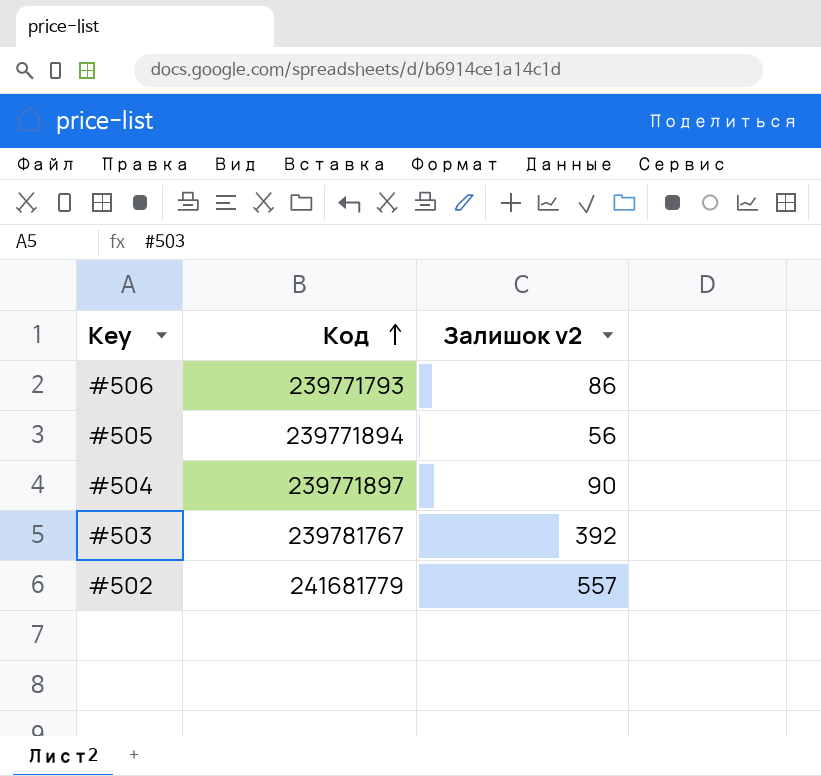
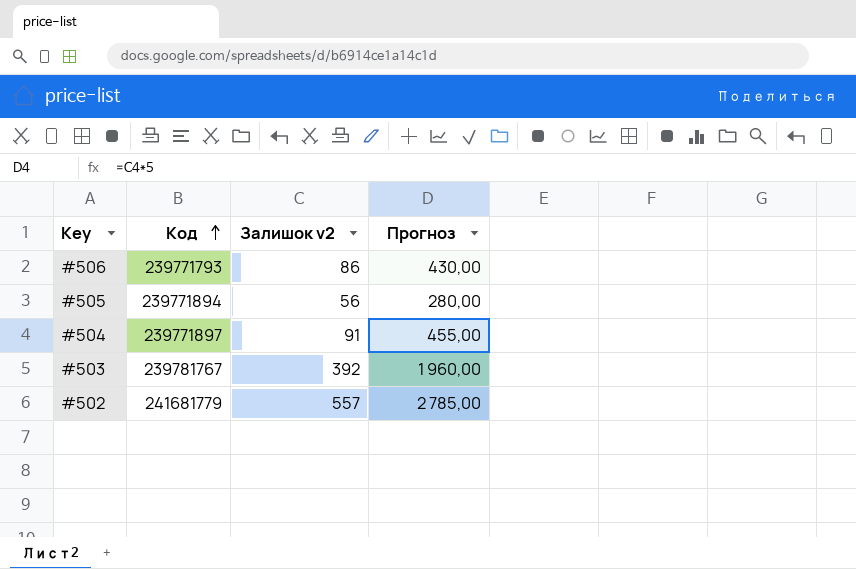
column Прогноз | formula: none -> [Залишок v2] * 5
#504 | Залишок v2: 90 -> 91

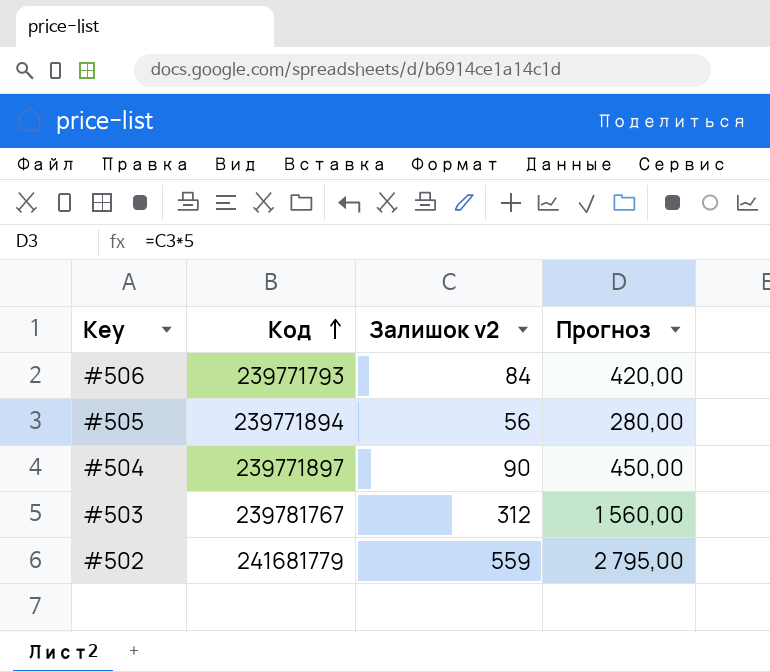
#506 | Залишок v2: 86 -> 84
#506 | Прогноз: 430,00 -> 420,00
#504 | Залишок v2: 91 -> 90
#504 | Прогноз: 455,00 -> 450,00
#503 | Залишок v2: 392 -> 312
#503 | Прогноз: 1 960,00 -> 1 560,00
#502 | Залишок v2: 557 -> 559
#502 | Прогноз: 2 785,00 -> 2 795,00

